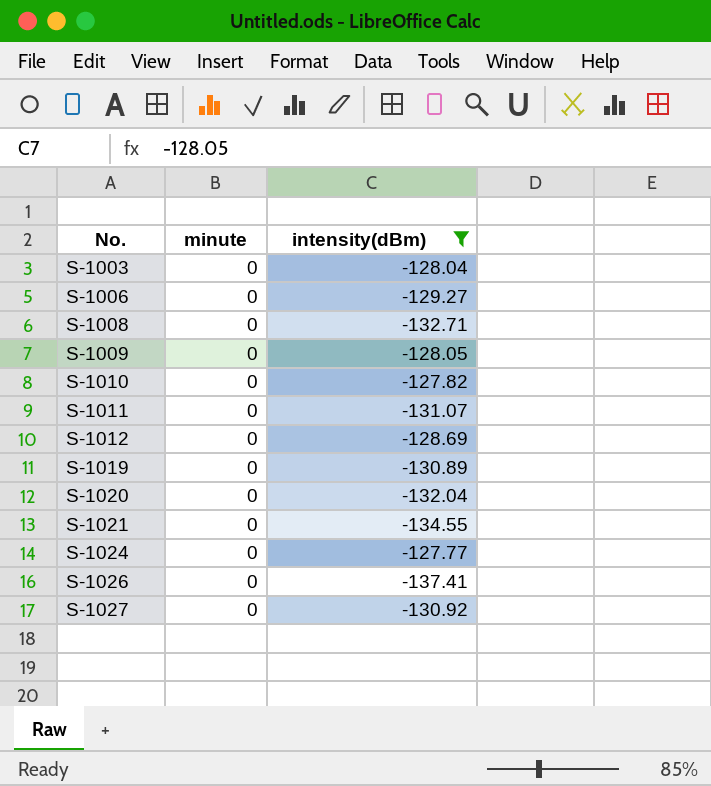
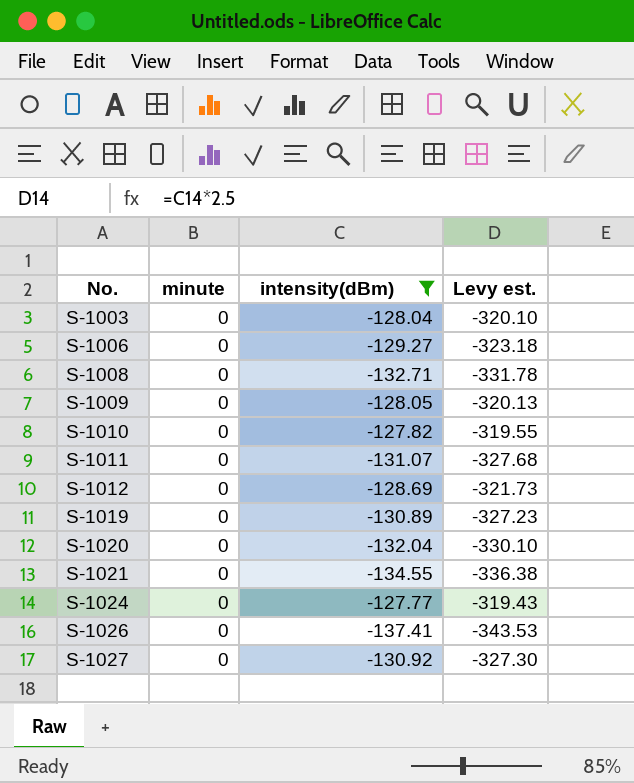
column Levy est. | formula: none -> [intensity(dBm)] * 2.5

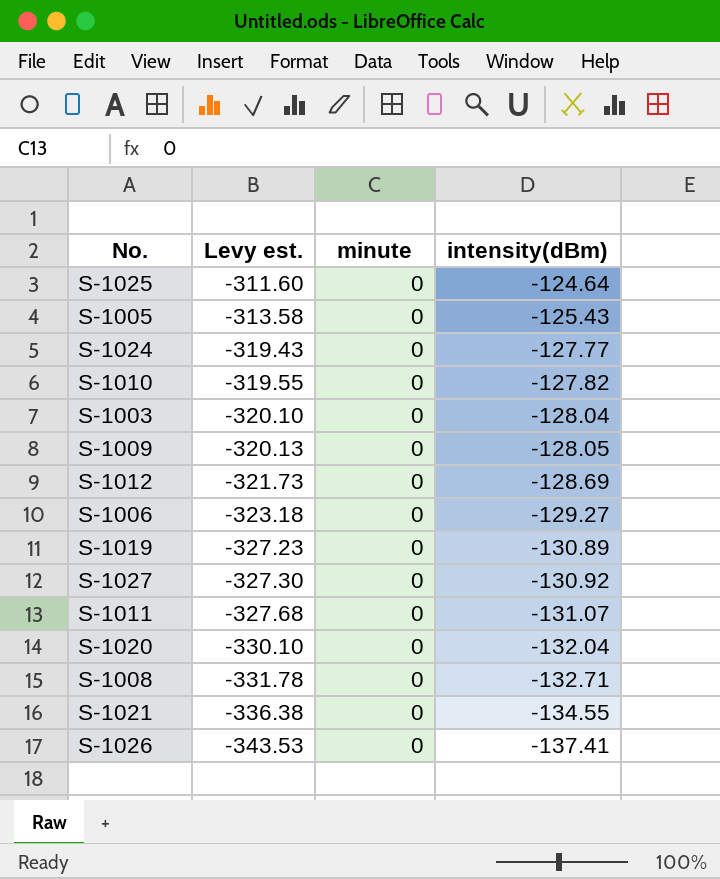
filter: intensity(dBm) <= -127.77 -> none
row order: No. ascending -> Levy est. descending
column Levy est. | position: 4 -> 2

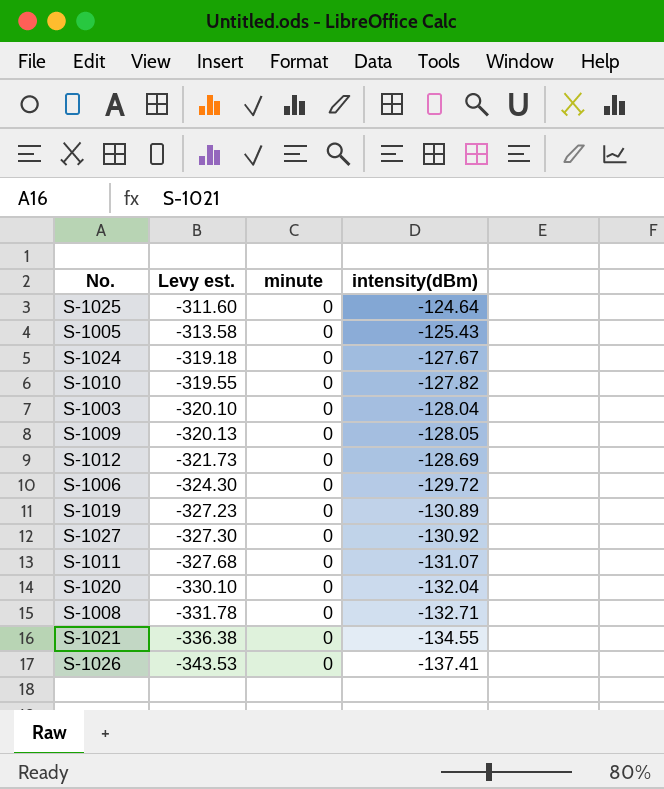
S-1024 | Levy est.: -319.43 -> -319.18
S-1024 | intensity(dBm): -127.77 -> -127.67
S-1006 | Levy est.: -323.18 -> -324.30
S-1006 | intensity(dBm): -129.27 -> -129.72

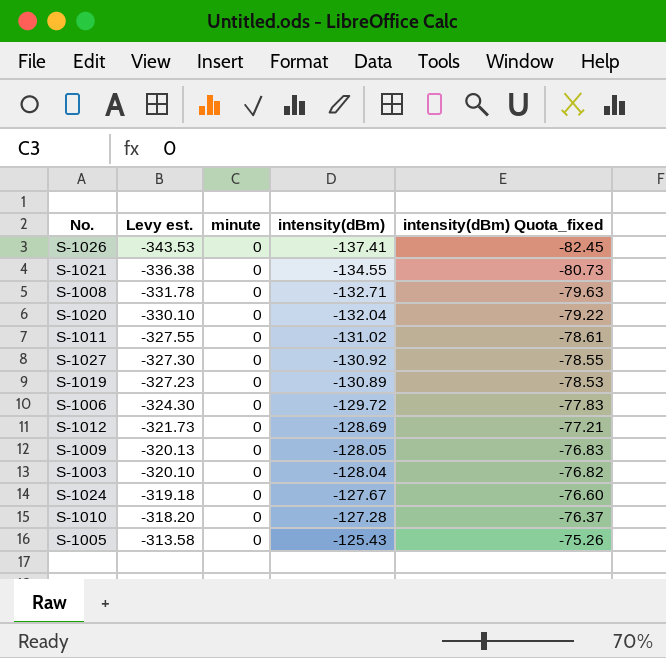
row order: Levy est. descending -> Levy est. ascending
column intensity(dBm) Quota_fixed | formula: none -> [intensity(dBm)] * 0.6
row S-1025: -311.60 | 0 | -124.64 -> none
S-1011 | Levy est.: -327.68 -> -327.55
S-1011 | intensity(dBm): -131.07 -> -131.02
S-1010 | Levy est.: -319.55 -> -318.20
S-1010 | intensity(dBm): -127.82 -> -127.28

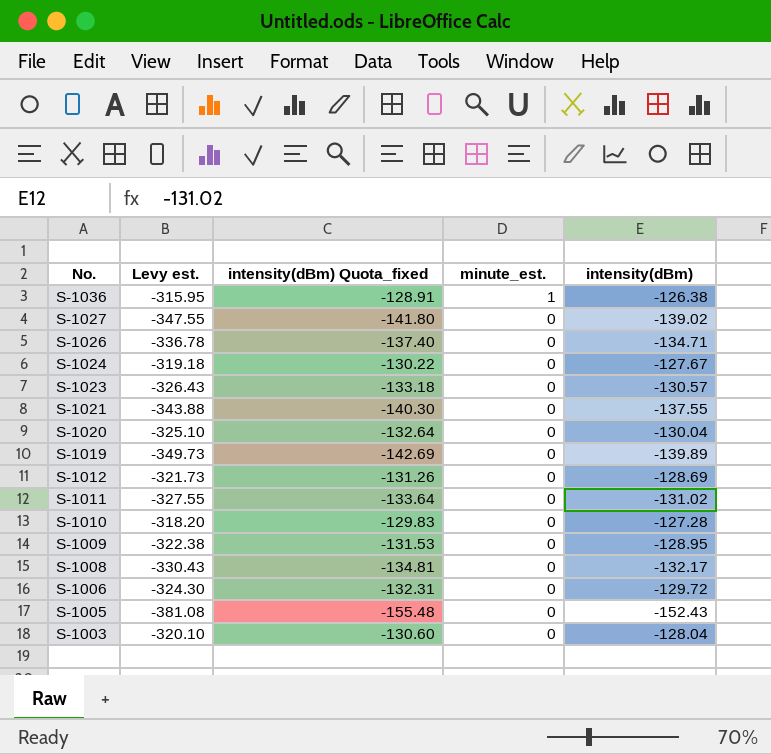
row order: Levy est. ascending -> No. descending
column intensity(dBm) Quota_fixed | formula: [intensity(dBm)] * 0.6 -> [intensity(dBm)] * 1.02
column intensity(dBm) Quota_fixed | position: 5 -> 3
column name: minute -> minute_est.
row S-1036: none -> -315.95 | -128.91 | 1 | -126.38
S-1027 | Levy est.: -327.30 -> -347.55
S-1027 | intensity(dBm): -130.92 -> -139.02
S-1026 | Levy est.: -343.53 -> -336.78
S-1026 | intensity(dBm): -137.41 -> -134.71
row S-1023: none -> -326.43 | -133.18 | 0 | -130.57
S-1021 | Levy est.: -336.38 -> -343.88
S-1021 | intensity(dBm): -134.55 -> -137.55
S-1020 | Levy est.: -330.10 -> -325.10
S-1020 | intensity(dBm): -132.04 -> -130.04
S-1019 | Levy est.: -327.23 -> -349.73
S-1019 | intensity(dBm): -130.89 -> -139.89
S-1009 | Levy est.: -320.13 -> -322.38
S-1009 | intensity(dBm): -128.05 -> -128.95
S-1008 | Levy est.: -331.78 -> -330.43
S-1008 | intensity(dBm): -132.71 -> -132.17
S-1005 | Levy est.: -313.58 -> -381.08
S-1005 | intensity(dBm): -125.43 -> -152.43

